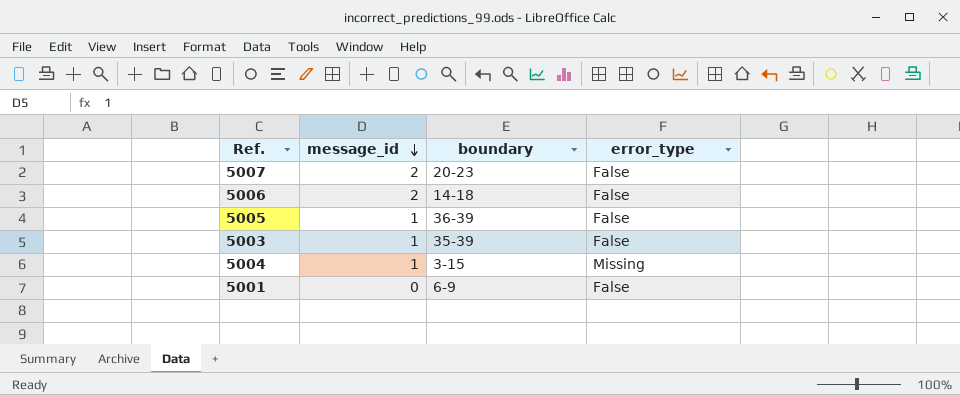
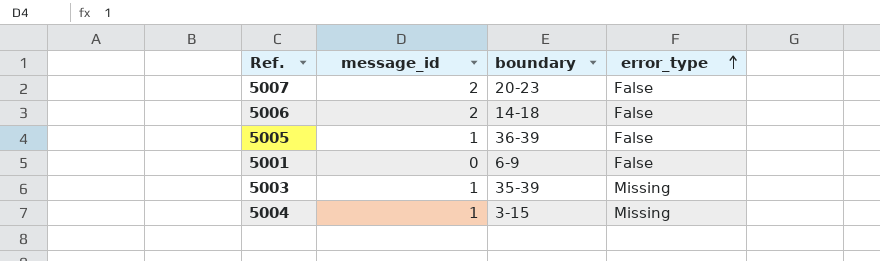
row order: message_id descending -> error_type ascending
5003 | error_type: False -> Missing

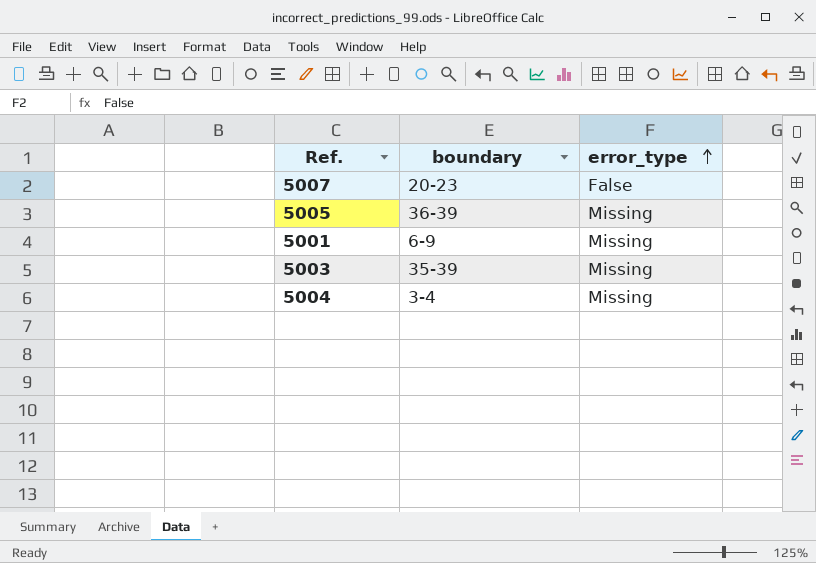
column message_id | position: 2 -> none
row 5006: 2 | 14-18 | False -> none
5005 | error_type: False -> Missing
5001 | error_type: False -> Missing
5004 | boundary: 3-15 -> 3-4

